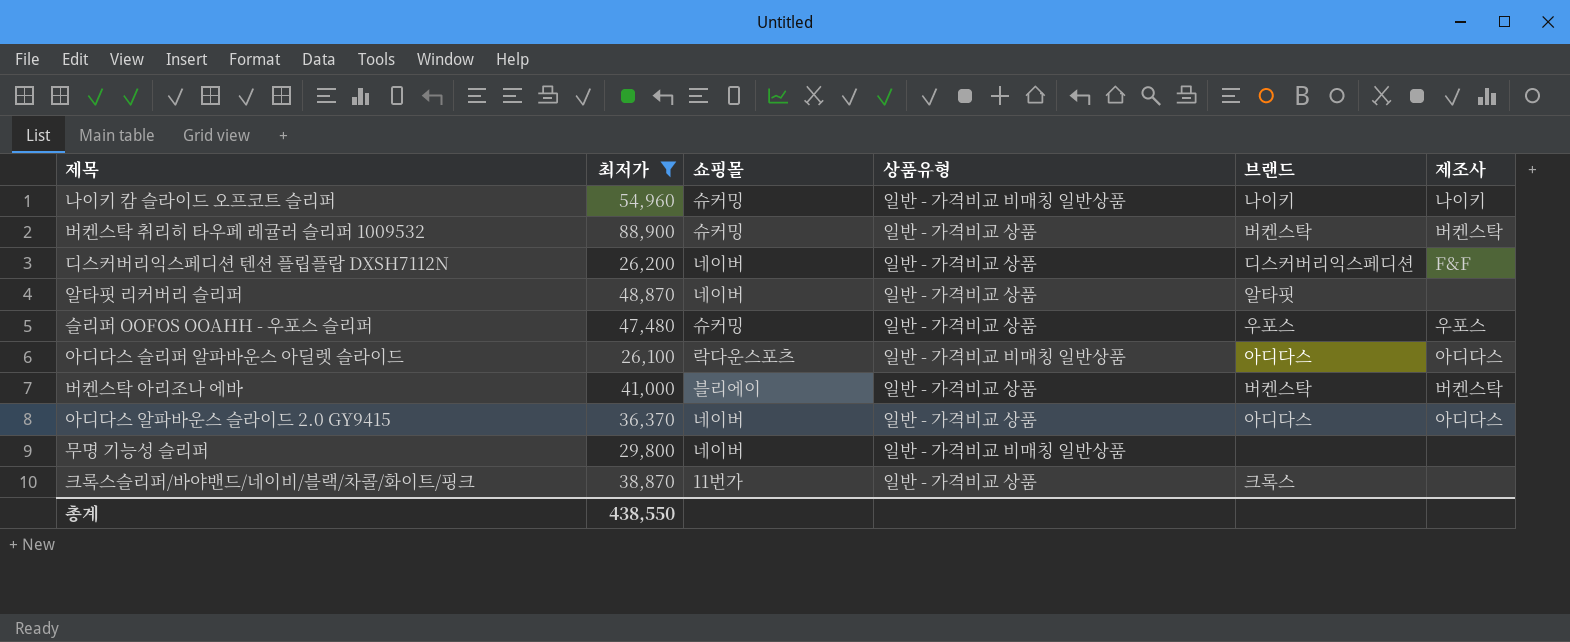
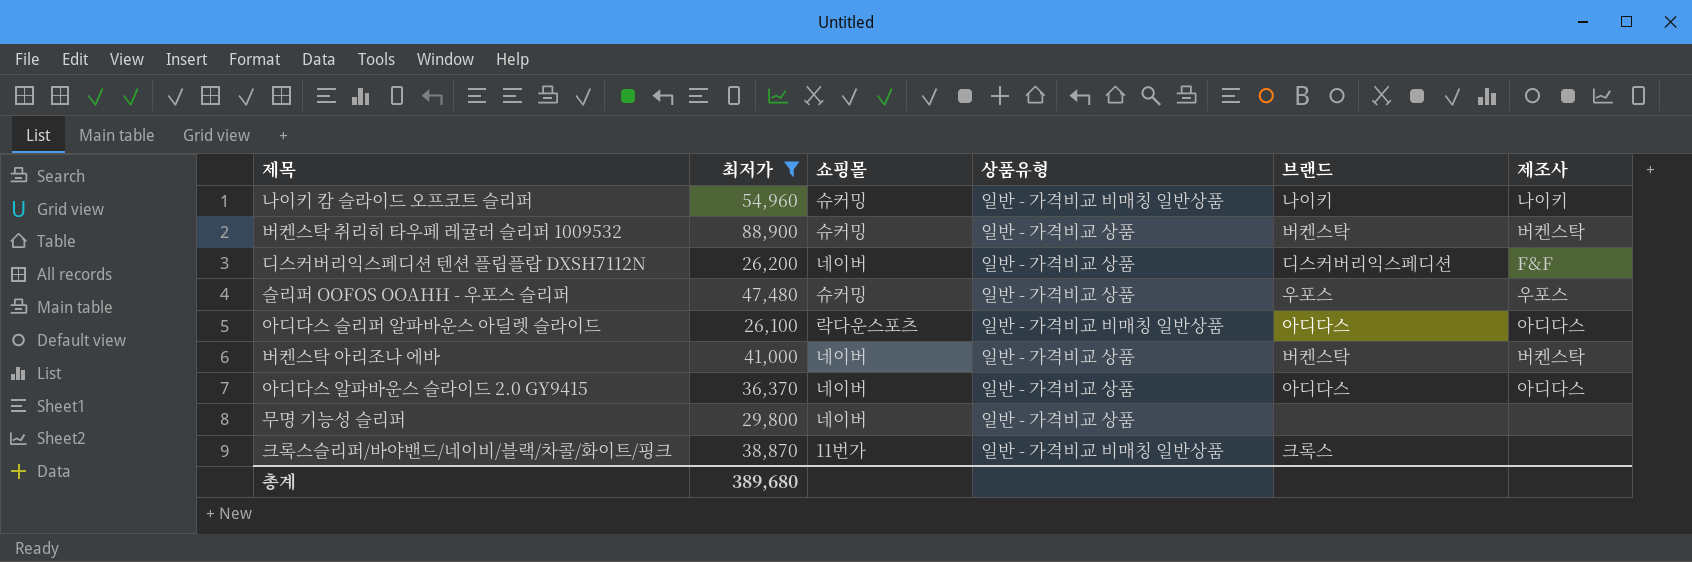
row 알타핏 리커버리 슬리퍼: 48,870 | 네이버 | 일반 - 가격비교 상품 | 알타핏 | none -> none
버켄스탁 아리조나 에바 | 쇼핑몰: 블리에이 -> 네이버
무명 기능성 슬리퍼 | 상품유형: 일반 - 가격비교 비매칭 일반상품 -> 일반 - 가격비교 상품
크록스슬리퍼/바야밴드/네이비/블랙/차콜/화이트/핑크 | 상품유형: 일반 - 가격비교 상품 -> 일반 - 가격비교 비매칭 일반상품
총계 | 최저가: 438,550 -> 389,680

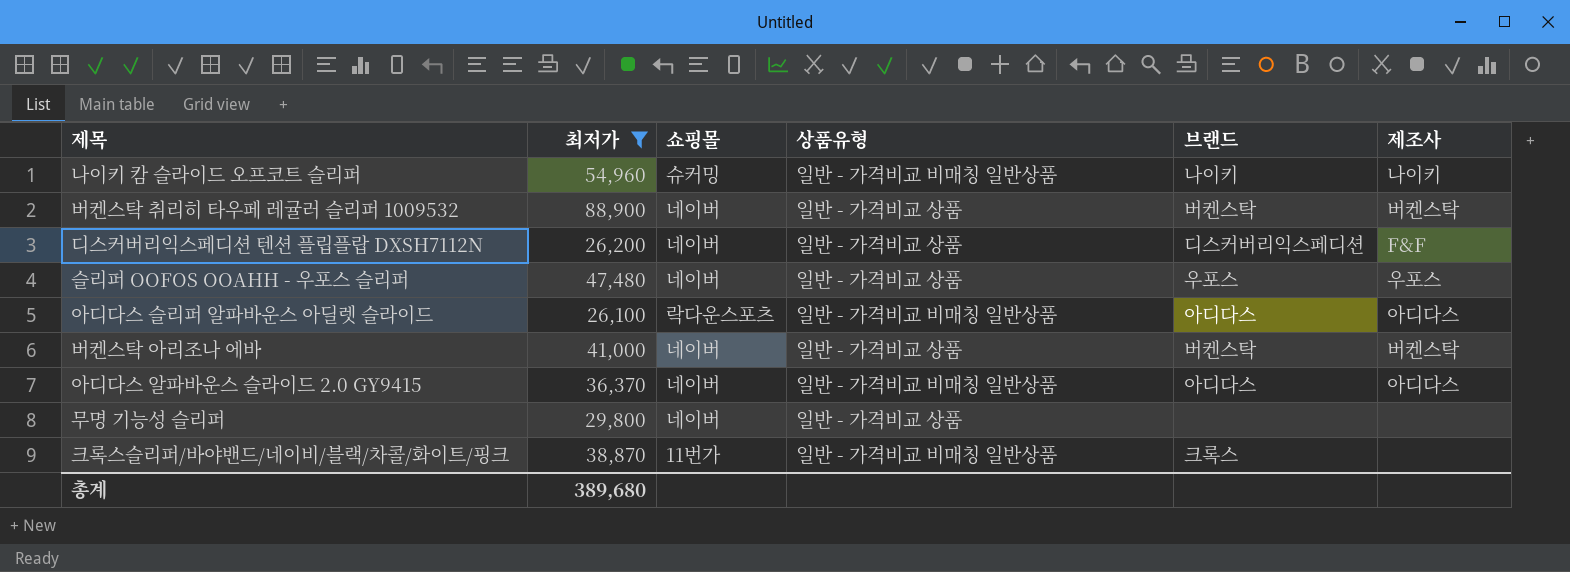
버켄스탁 취리히 타우페 레귤러 슬리퍼 1009532 | 쇼핑몰: 슈커밍 -> 네이버
슬리퍼 OOFOS OOAHH - 우포스 슬리퍼 | 쇼핑몰: 슈커밍 -> 네이버
아디다스 알파바운스 슬라이드 2.0 GY9415 | 상품유형: 일반 - 가격비교 상품 -> 일반 - 가격비교 비매칭 일반상품

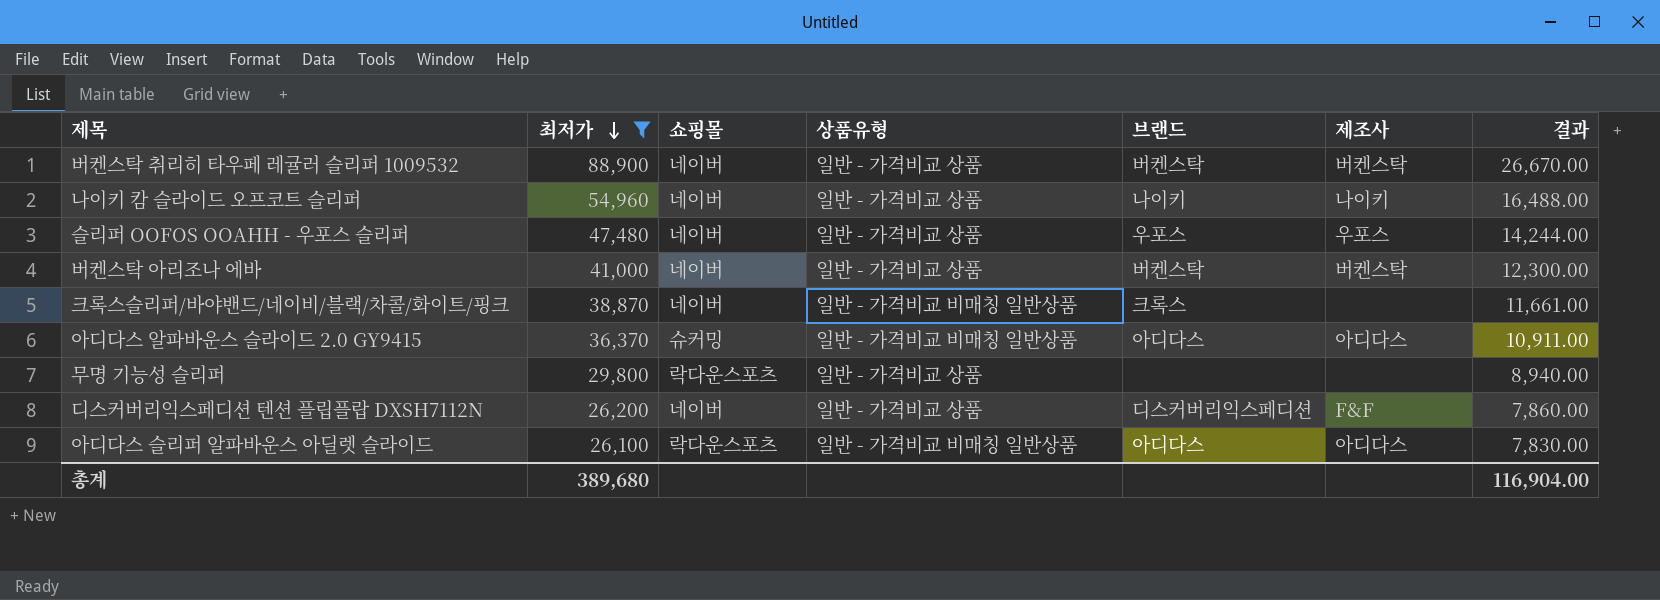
row order: none -> 최저가 descending
column 결과 | formula: none -> [최저가] * 0.3
나이키 캄 슬라이드 오프코트 슬리퍼 | 쇼핑몰: 슈커밍 -> 네이버
나이키 캄 슬라이드 오프코트 슬리퍼 | 상품유형: 일반 - 가격비교 비매칭 일반상품 -> 일반 - 가격비교 상품
크록스슬리퍼/바야밴드/네이비/블랙/차콜/화이트/핑크 | 쇼핑몰: 11번가 -> 네이버
아디다스 알파바운스 슬라이드 2.0 GY9415 | 쇼핑몰: 네이버 -> 슈커밍
무명 기능성 슬리퍼 | 쇼핑몰: 네이버 -> 락다운스포츠

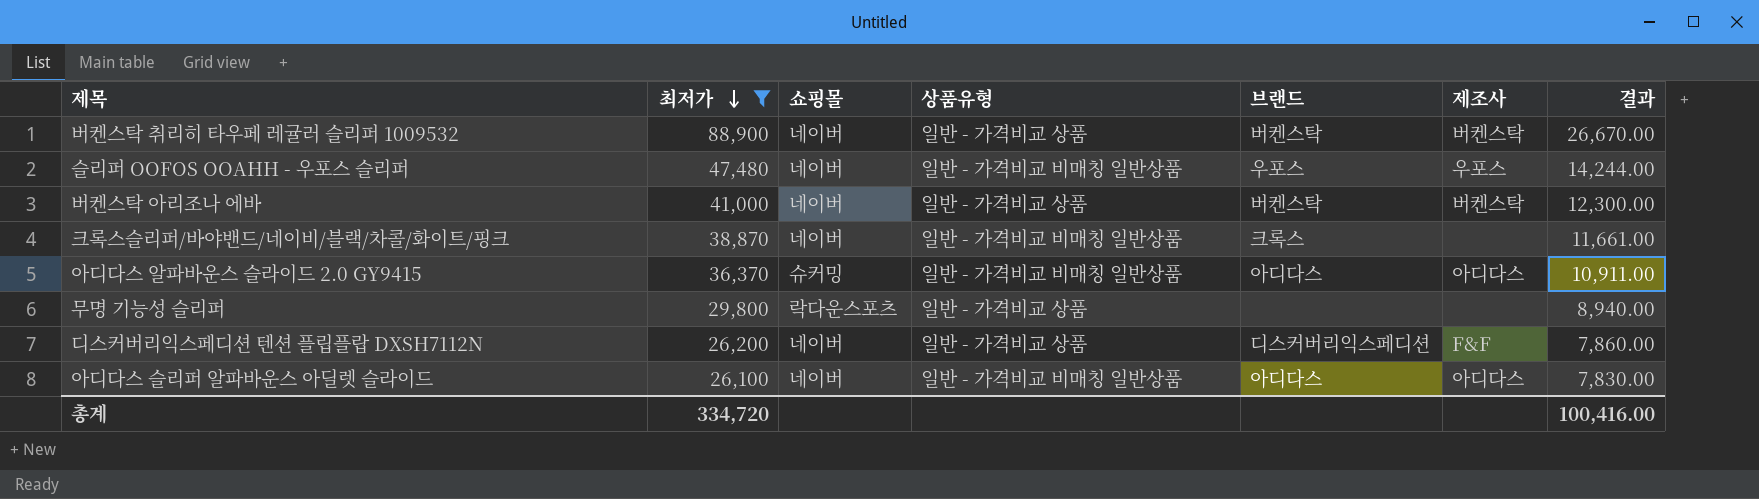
row 나이키 캄 슬라이드 오프코트 슬리퍼: 54,960 | 네이버 | 일반 - 가격비교 상품 | 나이키 | 나이키 | 16,488.00 -> none
슬리퍼 OOFOS OOAHH - 우포스 슬리퍼 | 상품유형: 일반 - 가격비교 상품 -> 일반 - 가격비교 비매칭 일반상품
아디다스 슬리퍼 알파바운스 아딜렛 슬라이드 | 쇼핑몰: 락다운스포츠 -> 네이버
총계 | 최저가: 389,680 -> 334,720
총계 | 결과: 116,904.00 -> 100,416.00

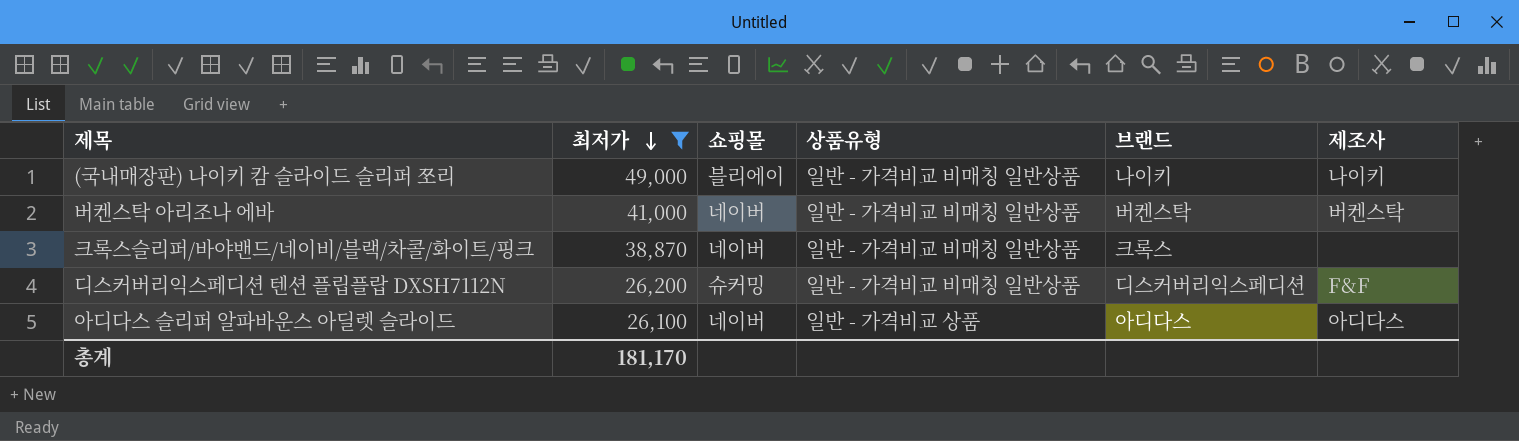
column 결과 | formula: [최저가] * 0.3 -> none
row 버켄스탁 취리히 타우페 레귤러 슬리퍼 1009532: 88,900 | 네이버 | 일반 - 가격비교 상품 | 버켄스탁 | 버켄스탁 | 26,670.00 -> none
row 슬리퍼 OOFOS OOAHH - 우포스 슬리퍼: 47,480 | 네이버 | 일반 - 가격비교 비매칭 일반상품 | 우포스 | 우포스 | 14,244.00 -> none
row 아디다스 알파바운스 슬라이드 2.0 GY9415: 36,370 | 슈커밍 | 일반 - 가격비교 비매칭 일반상품 | 아디다스 | 아디다스 | 10,911.00 -> none
row 무명 기능성 슬리퍼: 29,800 | 락다운스포츠 | 일반 - 가격비교 상품 | none | none | 8,940.00 -> none
row (국내매장판) 나이키 캄 슬라이드 슬리퍼 쪼리: none -> 49,000 | 블리에이 | 일반 - 가격비교 비매칭 일반상품 | 나이키 | 나이키
버켄스탁 아리조나 에바 | 상품유형: 일반 - 가격비교 상품 -> 일반 - 가격비교 비매칭 일반상품
디스커버리익스페디션 텐션 플립플랍 DXSH7112N | 쇼핑몰: 네이버 -> 슈커밍
디스커버리익스페디션 텐션 플립플랍 DXSH7112N | 상품유형: 일반 - 가격비교 상품 -> 일반 - 가격비교 비매칭 일반상품
아디다스 슬리퍼 알파바운스 아딜렛 슬라이드 | 상품유형: 일반 - 가격비교 비매칭 일반상품 -> 일반 - 가격비교 상품
총계 | 최저가: 334,720 -> 181,170

